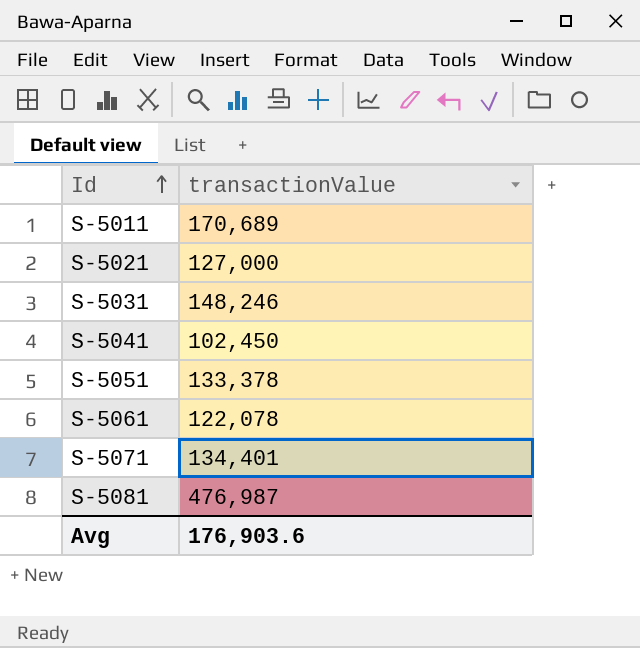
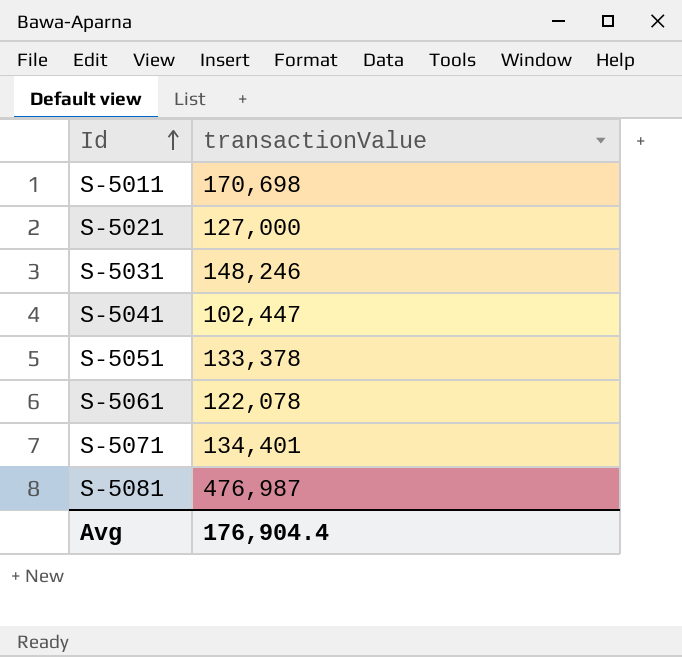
S-5011 | transactionValue: 170,689 -> 170,698
S-5041 | transactionValue: 102,450 -> 102,447
Avg | transactionValue: 176,903.6 -> 176,904.4

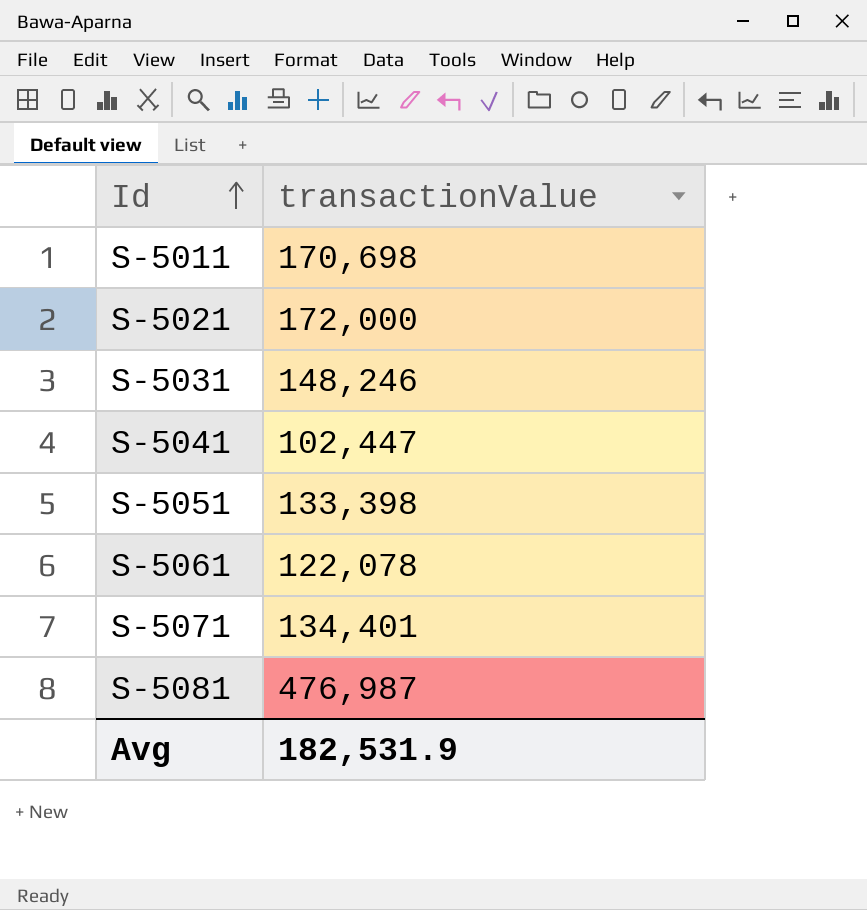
S-5021 | transactionValue: 127,000 -> 172,000
S-5051 | transactionValue: 133,378 -> 133,398
Avg | transactionValue: 176,904.4 -> 182,531.9

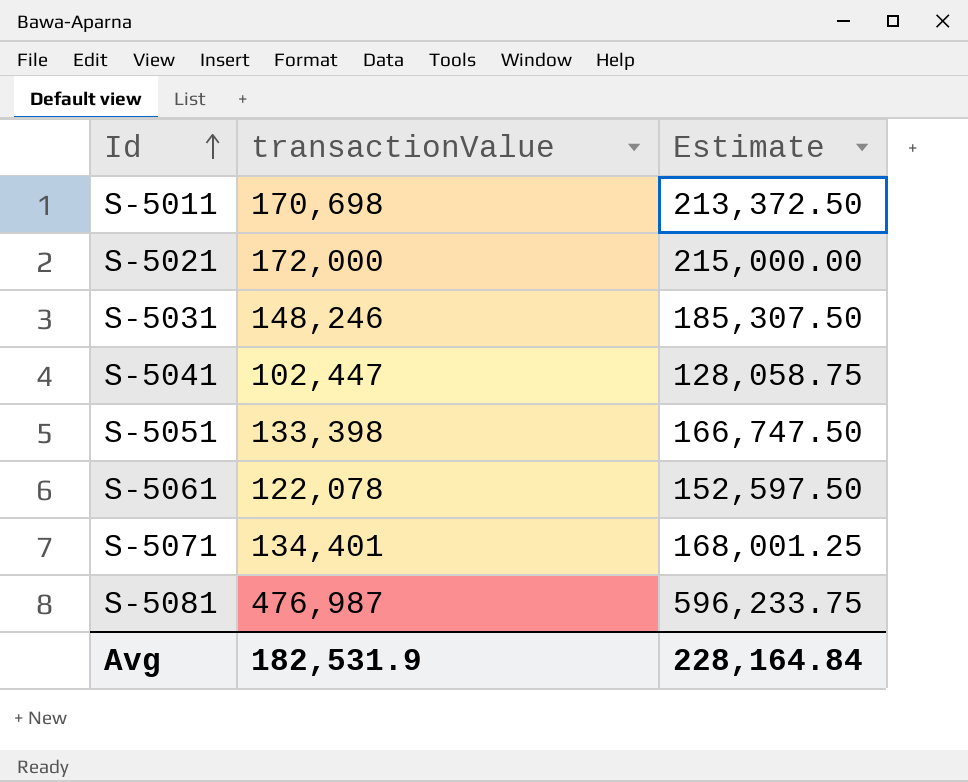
column Estimate | formula: none -> [transactionValue] * 1.25

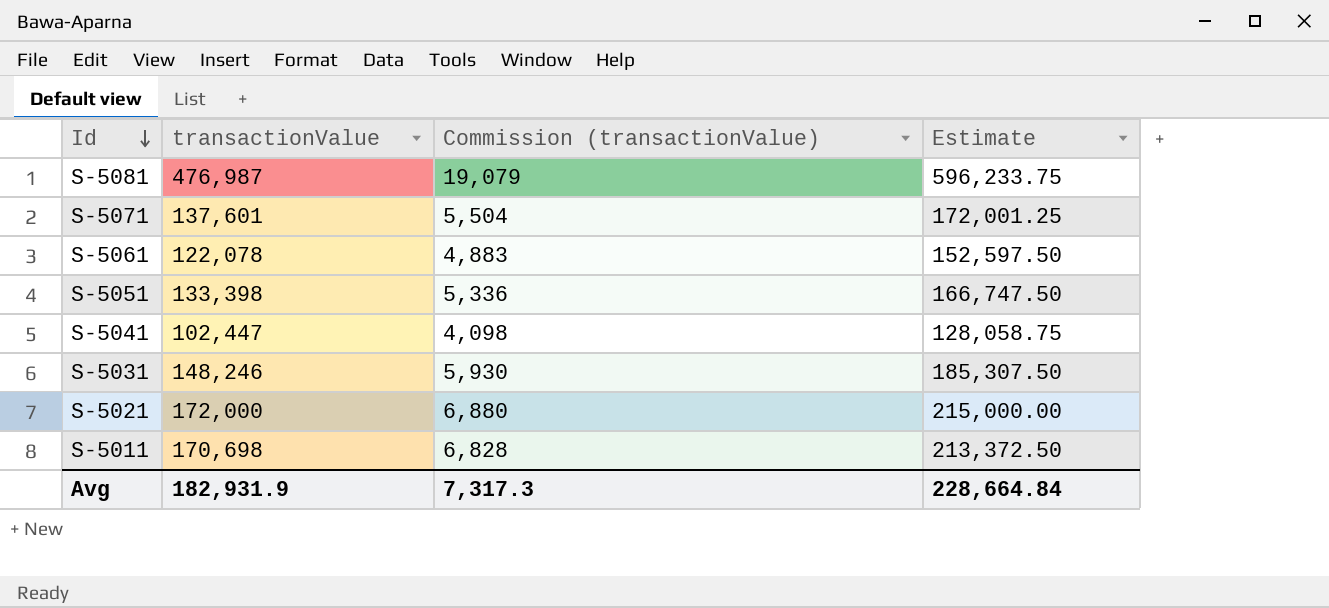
row order: Id ascending -> Id descending
column Commission (transactionValue) | formula: none -> [transactionValue] * 0.04
S-5071 | transactionValue: 134,401 -> 137,601
S-5071 | Estimate: 168,001.25 -> 172,001.25
Avg | transactionValue: 182,531.9 -> 182,931.9
Avg | Estimate: 228,164.84 -> 228,664.84

